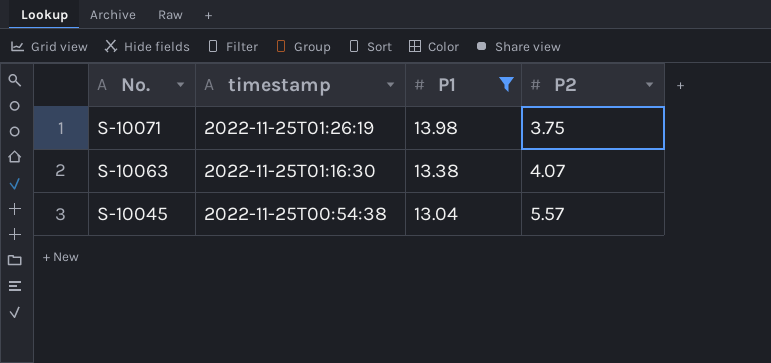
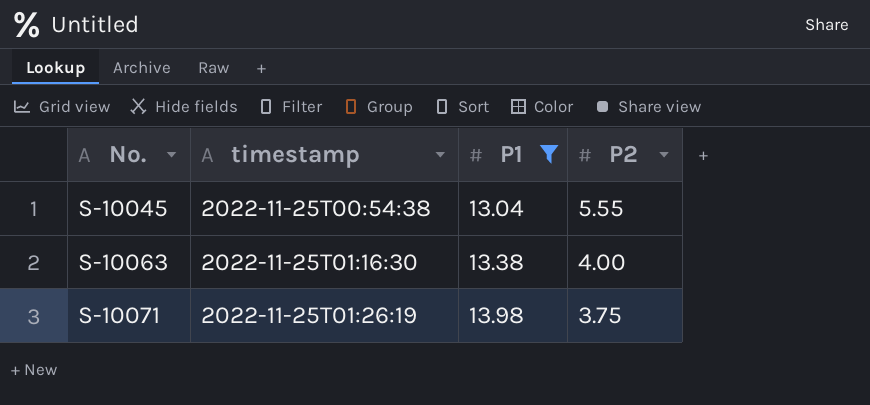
row order: No. descending -> No. ascending
S-10045 | P2: 5.57 -> 5.55
S-10063 | P2: 4.07 -> 4.00

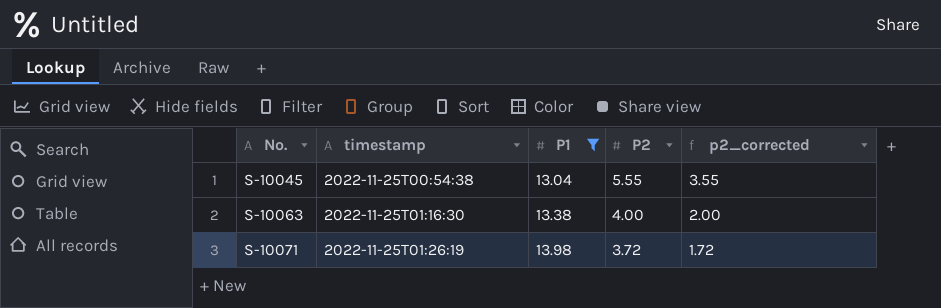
column p2_corrected | formula: none -> [P2] - 2
S-10071 | P2: 3.75 -> 3.72

